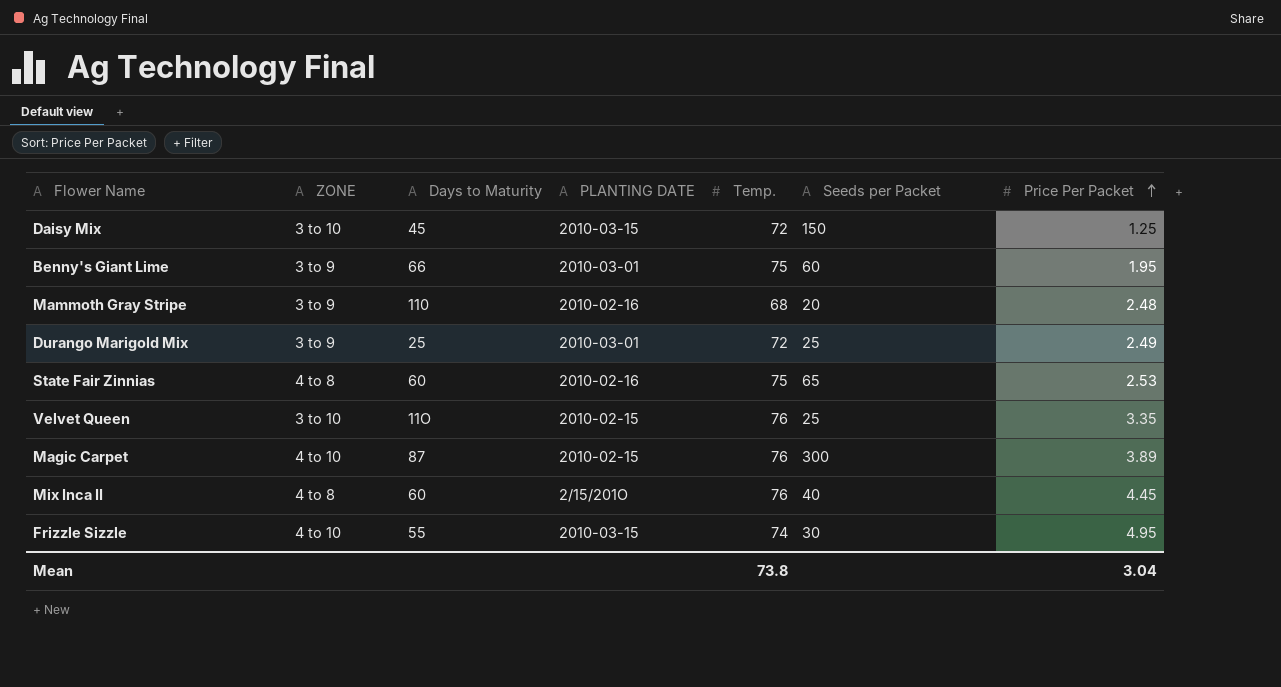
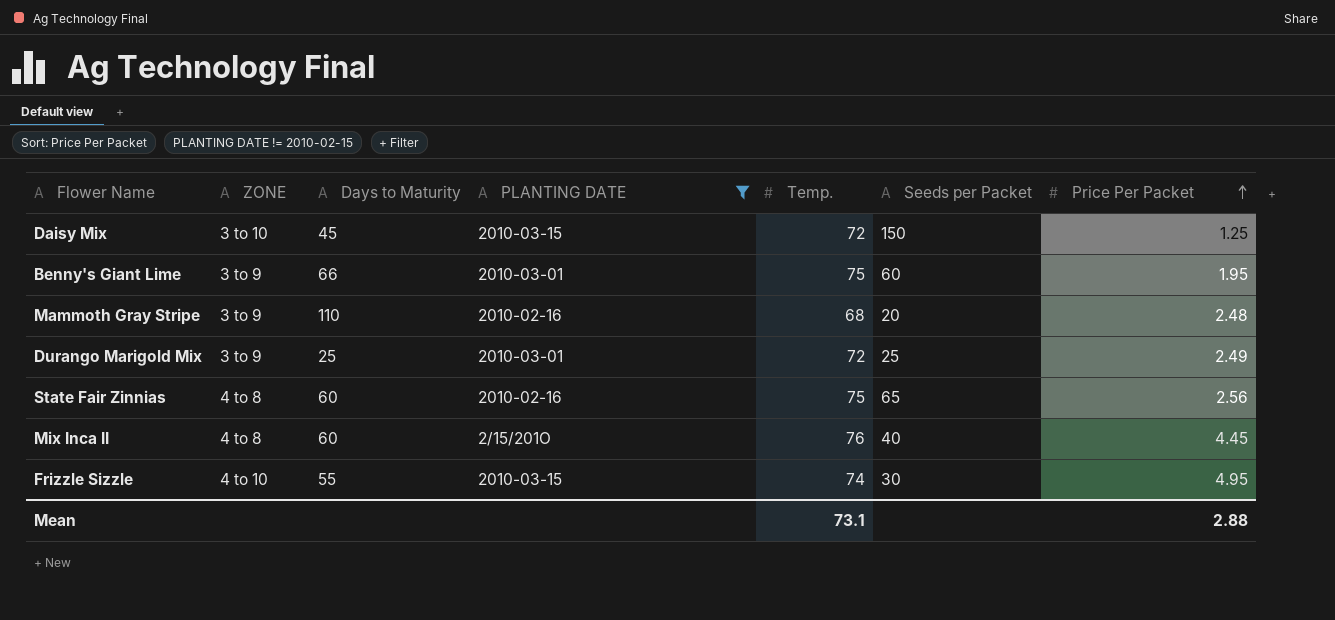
filter: none -> PLANTING DATE != 2010-02-15
State Fair Zinnias | Price Per Packet: 2.53 -> 2.56
Mean | Temp.: 73.8 -> 73.1
Mean | Price Per Packet: 3.04 -> 2.88

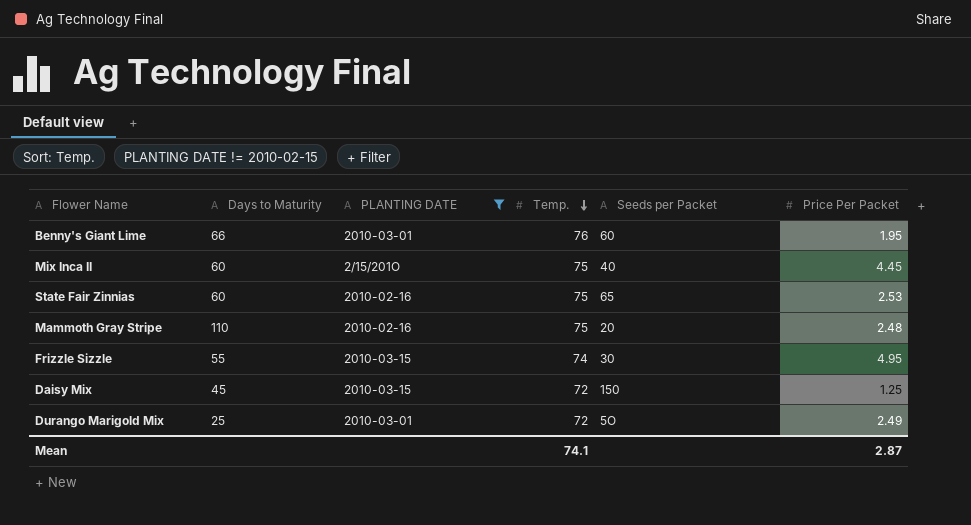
row order: Price Per Packet ascending -> Temp. descending
column ZONE | position: 2 -> none
Benny's Giant Lime | Temp.: 75 -> 76
Mix Inca II | Temp.: 76 -> 75
State Fair Zinnias | Price Per Packet: 2.56 -> 2.53
Mammoth Gray Stripe | Temp.: 68 -> 75
Durango Marigold Mix | Seeds per Packet: 25 -> 5O
Mean | Temp.: 73.1 -> 74.1
Mean | Price Per Packet: 2.88 -> 2.87

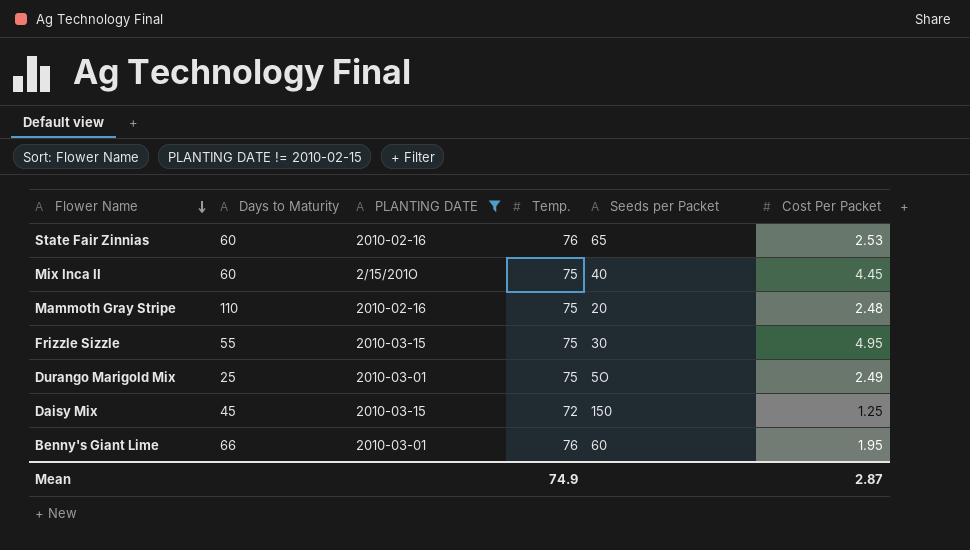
row order: Temp. descending -> Flower Name descending
column name: Price Per Packet -> Cost Per Packet
State Fair Zinnias | Temp.: 75 -> 76
Frizzle Sizzle | Temp.: 74 -> 75
Durango Marigold Mix | Temp.: 72 -> 75
Mean | Temp.: 74.1 -> 74.9

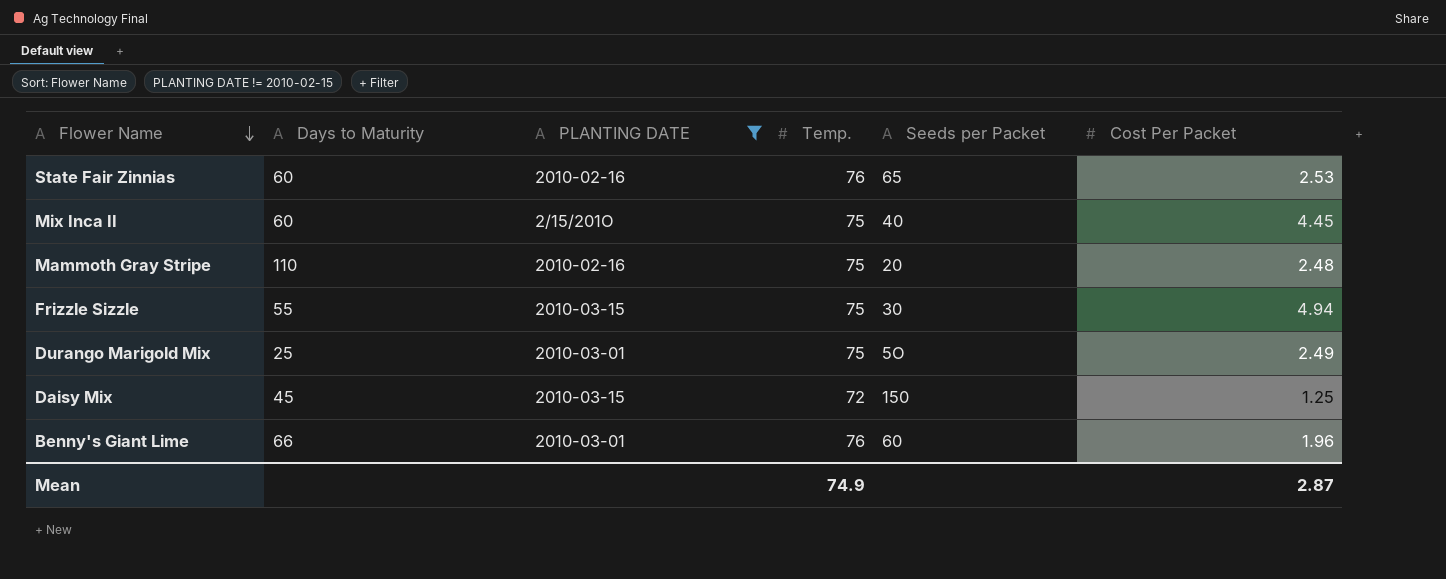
Frizzle Sizzle | Cost Per Packet: 4.95 -> 4.94
Benny's Giant Lime | Cost Per Packet: 1.95 -> 1.96

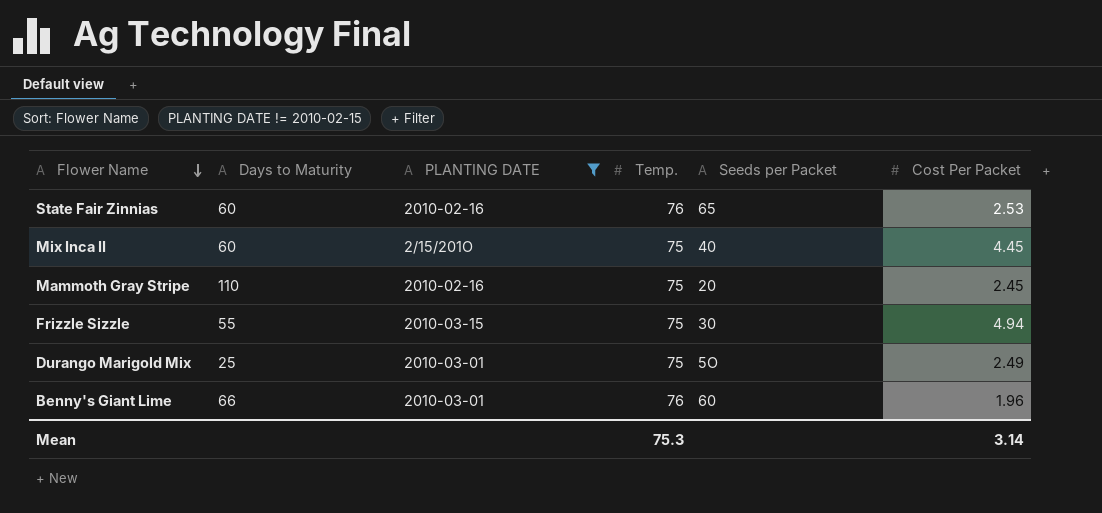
row Daisy Mix: 45 | 2010-03-15 | 72 | 150 | 1.25 -> none
Mammoth Gray Stripe | Cost Per Packet: 2.48 -> 2.45
Mean | Temp.: 74.9 -> 75.3
Mean | Cost Per Packet: 2.87 -> 3.14

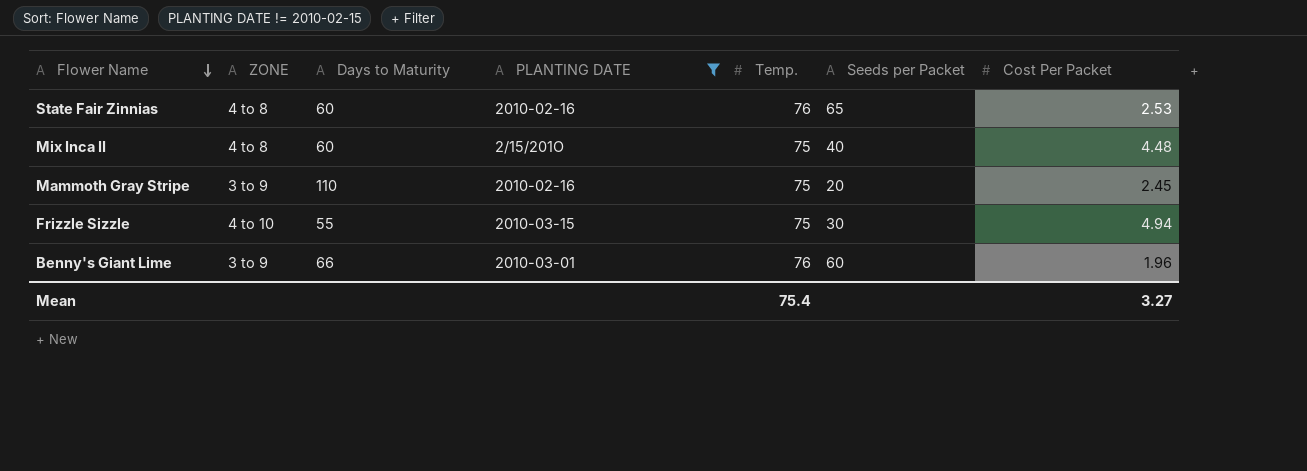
column ZONE | position: none -> 2
row Durango Marigold Mix: 25 | 2010-03-01 | 75 | 5O | 2.49 -> none
Mix Inca II | Cost Per Packet: 4.45 -> 4.48
Mean | Temp.: 75.3 -> 75.4
Mean | Cost Per Packet: 3.14 -> 3.27

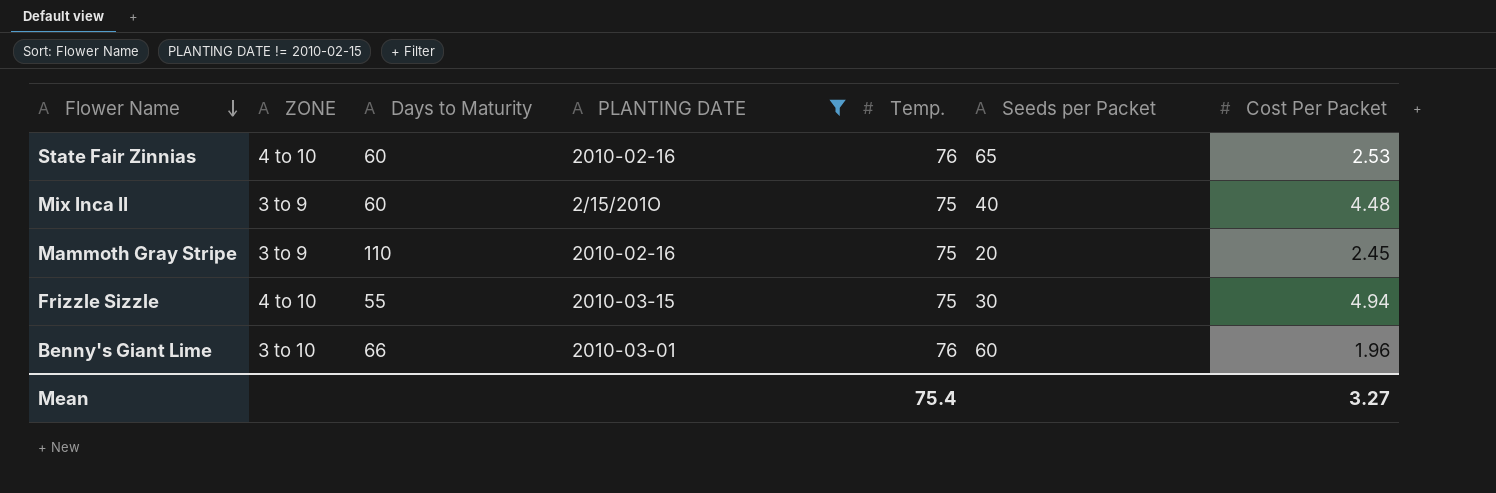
State Fair Zinnias | ZONE: 4 to 8 -> 4 to 10
Mix Inca II | ZONE: 4 to 8 -> 3 to 9
Benny's Giant Lime | ZONE: 3 to 9 -> 3 to 10

